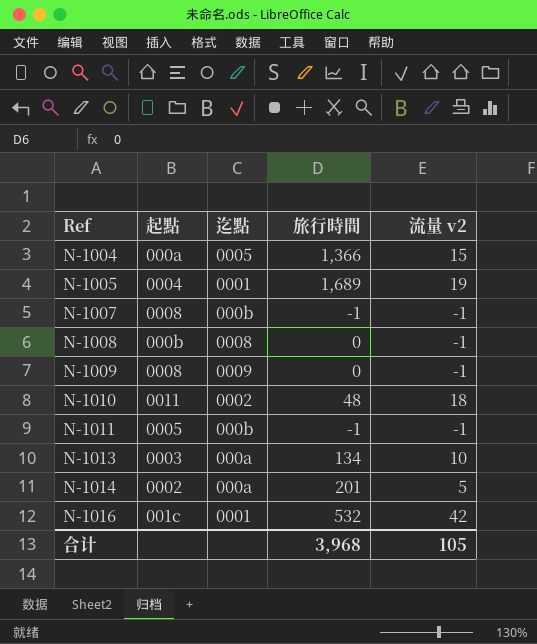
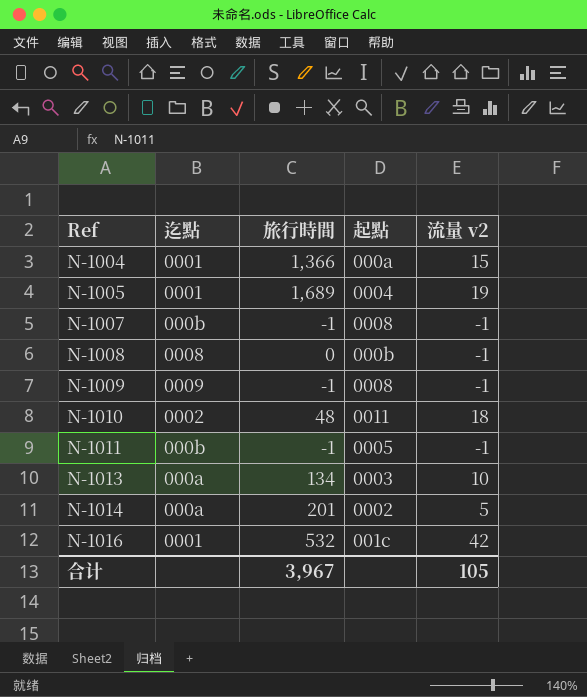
column 起點 | position: 2 -> 4
N-1004 | 迄點: 0005 -> 0001
N-1009 | 旅行時間: 0 -> -1
合计 | 旅行時間: 3,968 -> 3,967

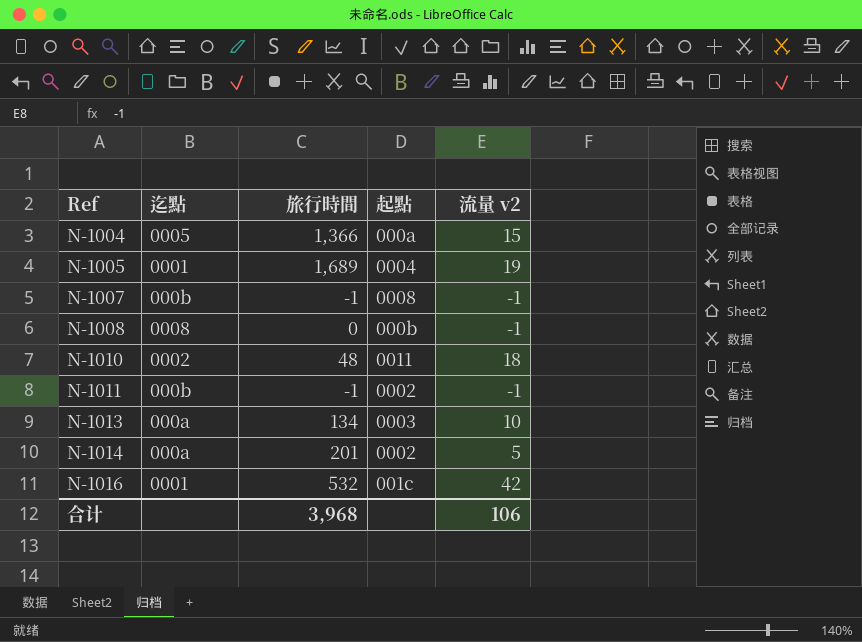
row N-1009: 0009 | -1 | 0008 | -1 -> none
N-1004 | 迄點: 0001 -> 0005
N-1011 | 起點: 0005 -> 0002
合计 | 旅行時間: 3,967 -> 3,968
合计 | 流量 v2: 105 -> 106

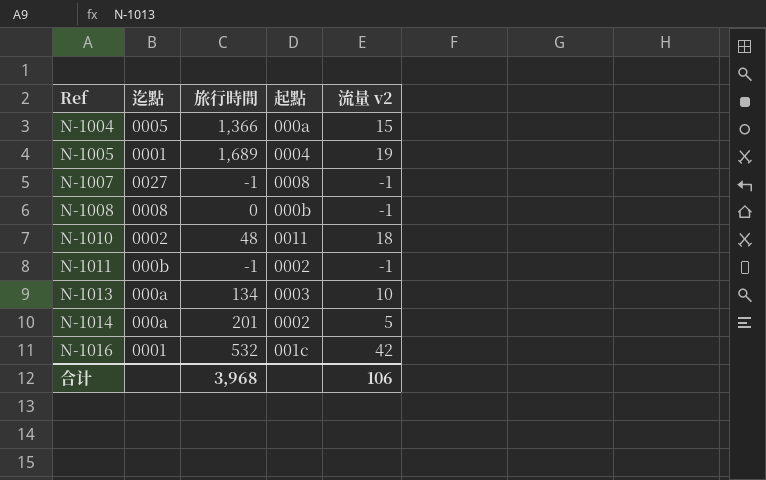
N-1007 | 迄點: 000b -> 0027

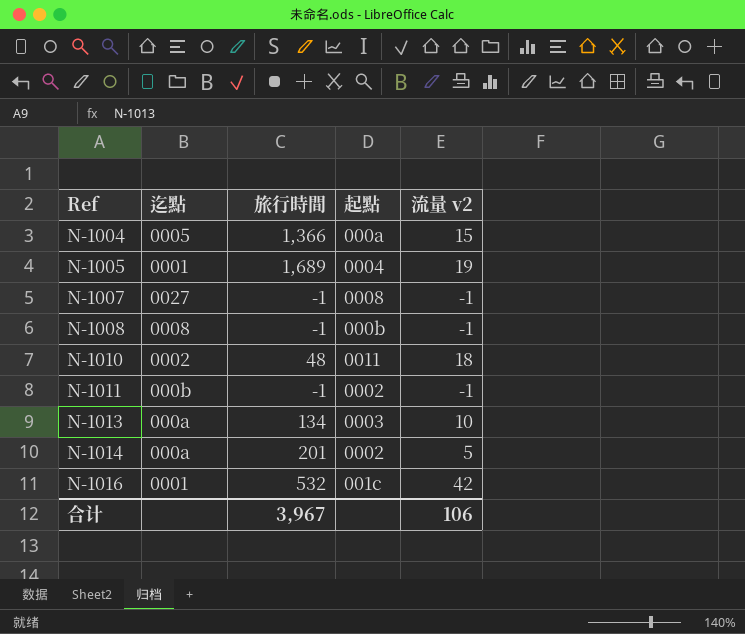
N-1008 | 旅行時間: 0 -> -1
合计 | 旅行時間: 3,968 -> 3,967

